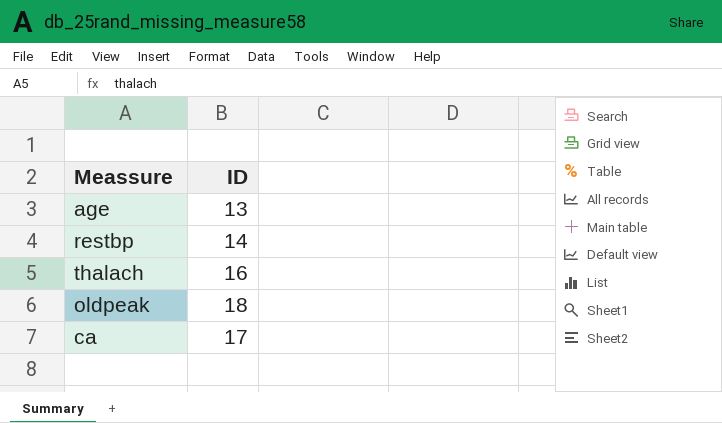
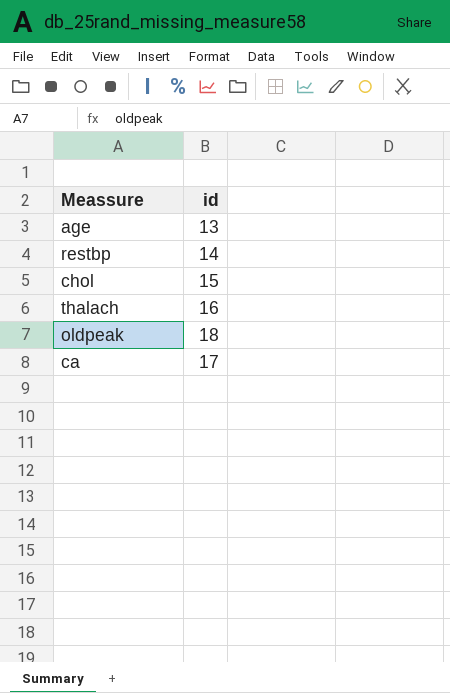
column name: ID -> id
row chol: none -> 15

